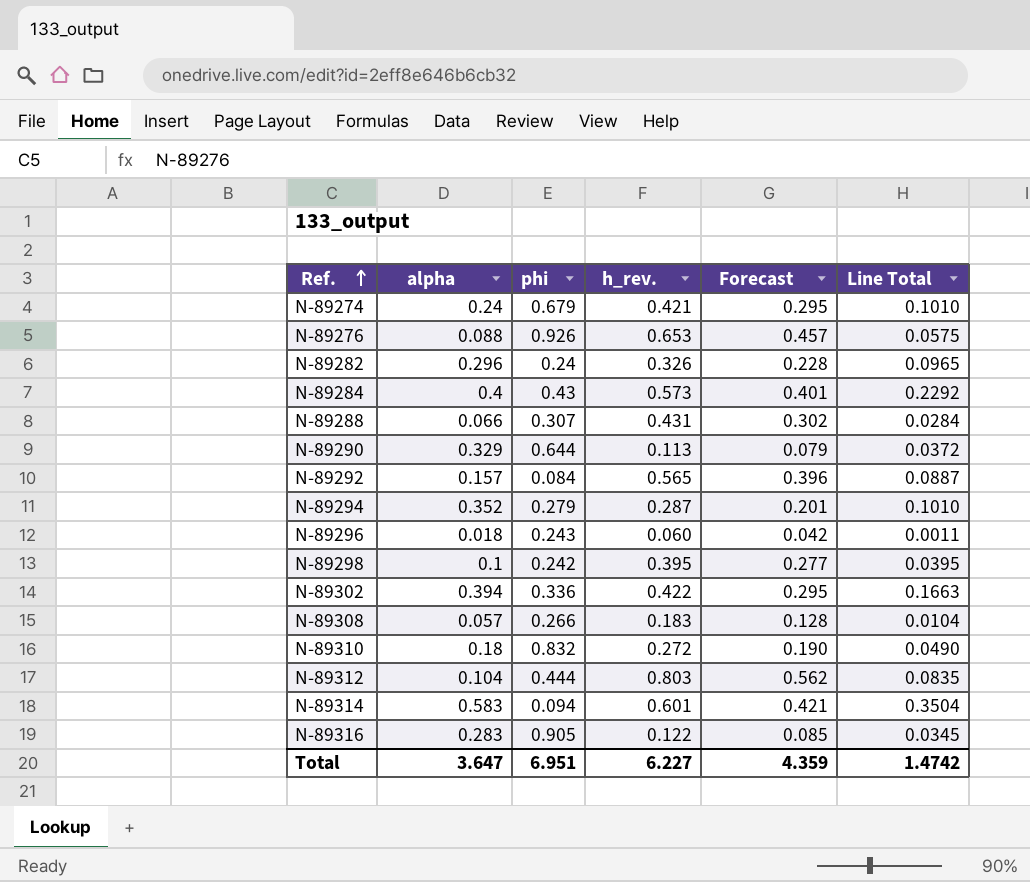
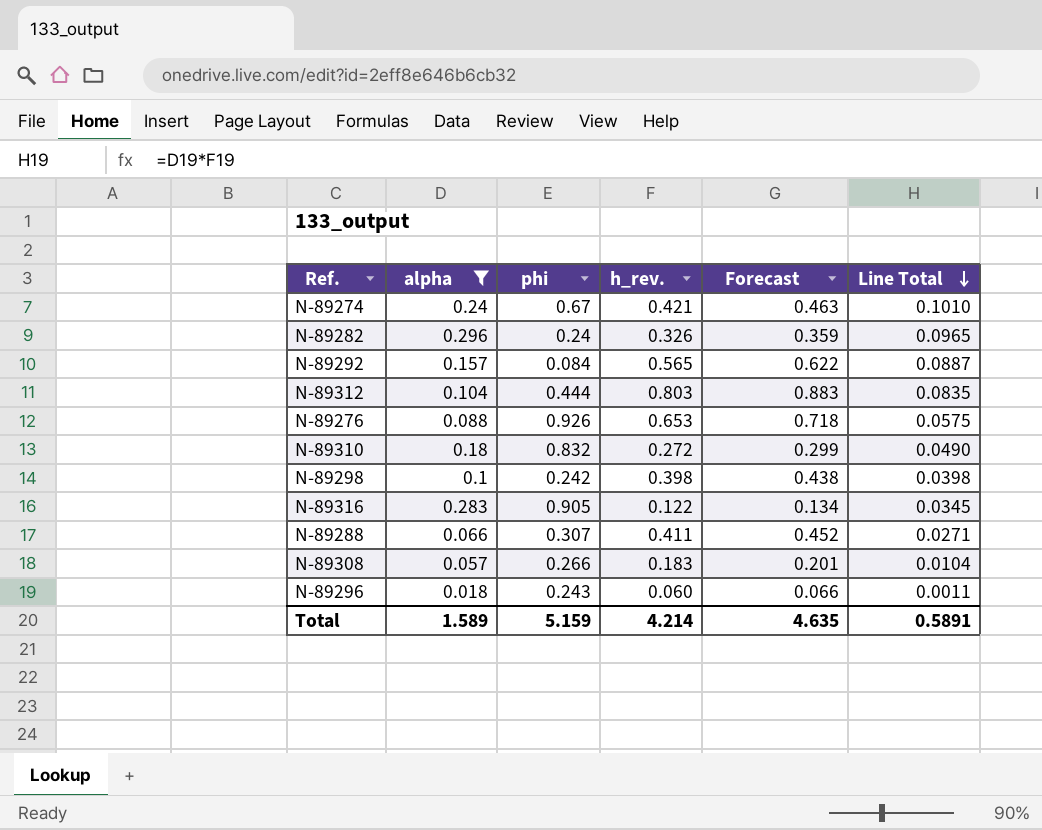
filter: none -> alpha <= 0.296
row order: Ref. ascending -> Line Total descending
column Forecast | formula: [h_rev.] * 0.7 -> [h_rev.] * 1.1
N-89274 | phi: 0.679 -> 0.67
N-89298 | h_rev.: 0.395 -> 0.398
N-89298 | Line Total: 0.0395 -> 0.0398
N-89288 | h_rev.: 0.431 -> 0.411
N-89288 | Line Total: 0.0284 -> 0.0271
Total | alpha: 3.647 -> 1.589
Total | phi: 6.951 -> 5.159
Total | h_rev.: 6.227 -> 4.214
Total | Forecast: 4.359 -> 4.635
Total | Line Total: 1.4742 -> 0.5891

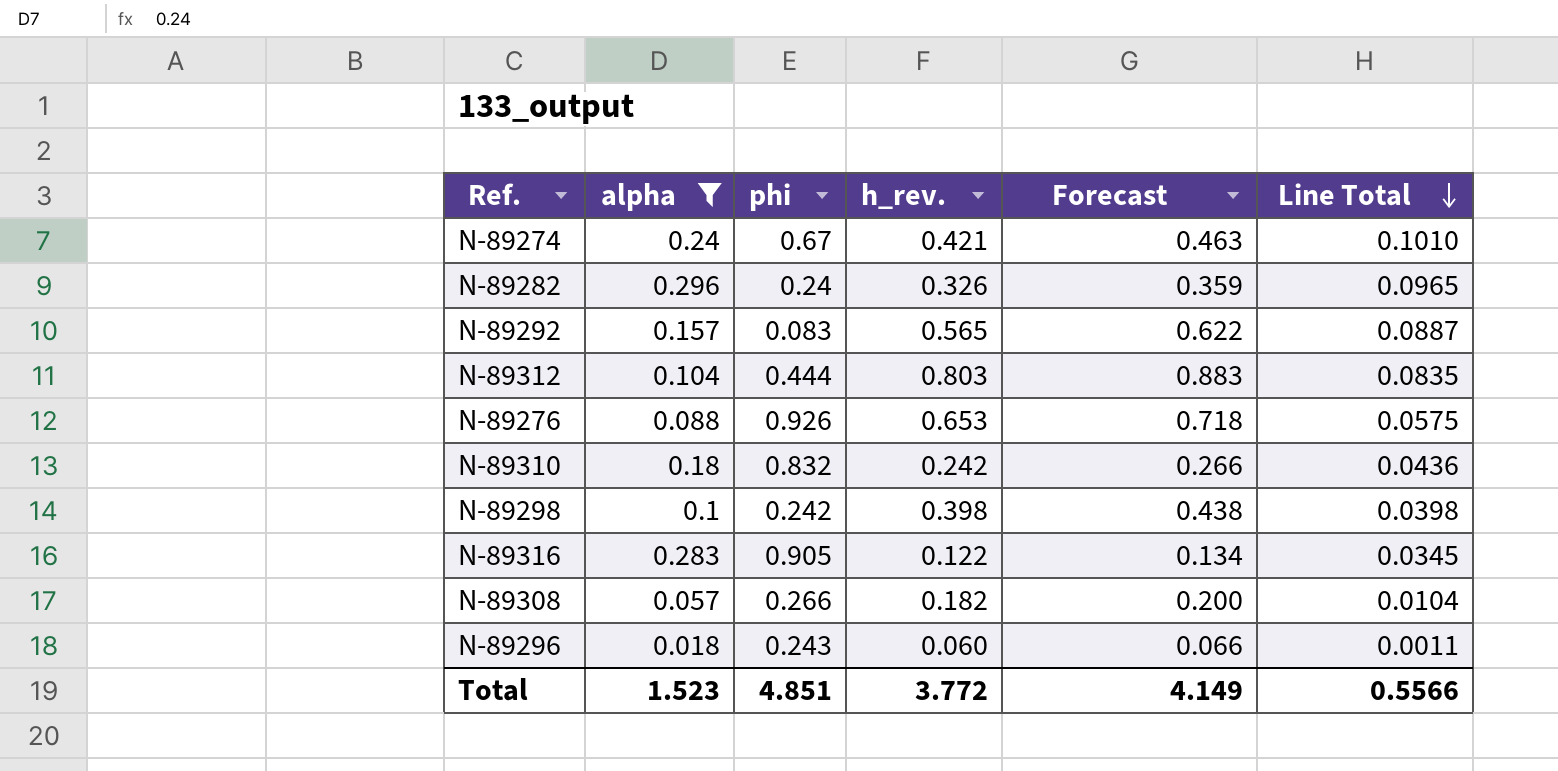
row N-89288: 0.066 | 0.307 | 0.411 | 0.452 | 0.0271 -> none
N-89292 | phi: 0.084 -> 0.083
N-89310 | h_rev.: 0.272 -> 0.242
N-89310 | Forecast: 0.299 -> 0.266
N-89310 | Line Total: 0.0490 -> 0.0436
N-89308 | h_rev.: 0.183 -> 0.182
N-89308 | Forecast: 0.201 -> 0.200
Total | alpha: 1.589 -> 1.523
Total | phi: 5.159 -> 4.851
Total | h_rev.: 4.214 -> 3.772
Total | Forecast: 4.635 -> 4.149
Total | Line Total: 0.5891 -> 0.5566

